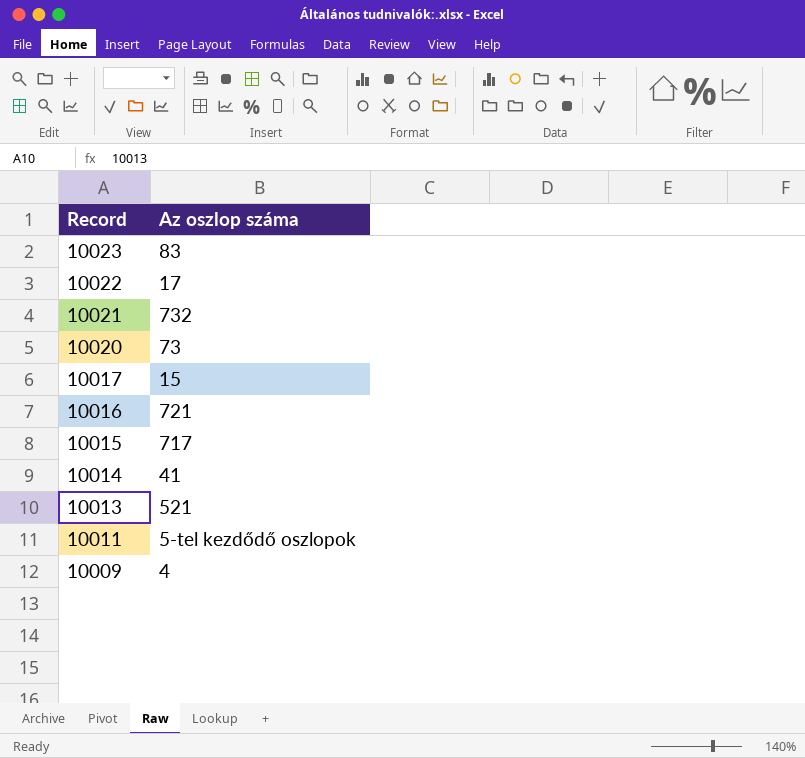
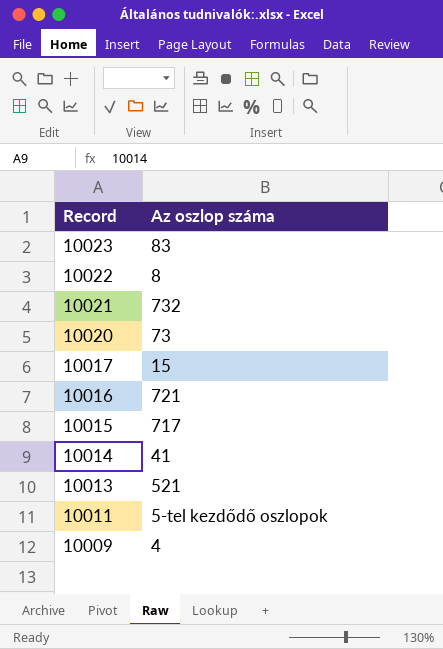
10022 | Az oszlop száma: 17 -> 8

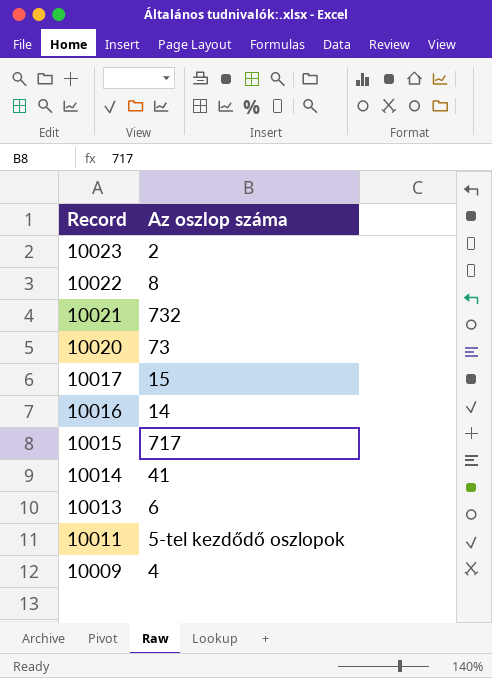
10023 | Az oszlop száma: 83 -> 2
10016 | Az oszlop száma: 721 -> 14
10013 | Az oszlop száma: 521 -> 6

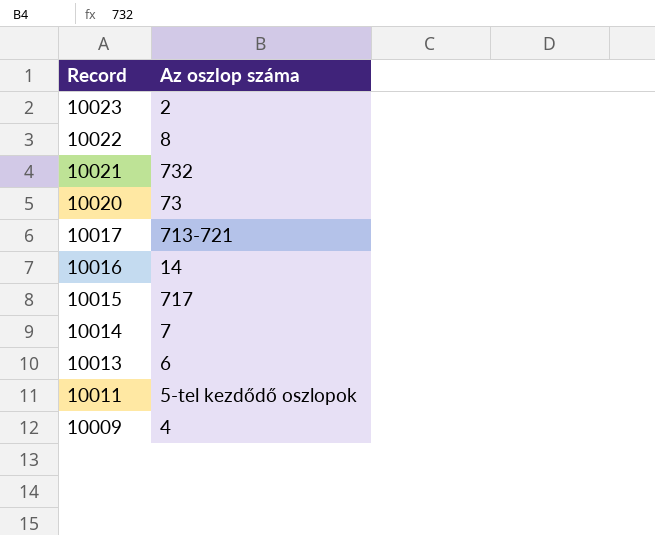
10017 | Az oszlop száma: 15 -> 713-721
10014 | Az oszlop száma: 41 -> 7

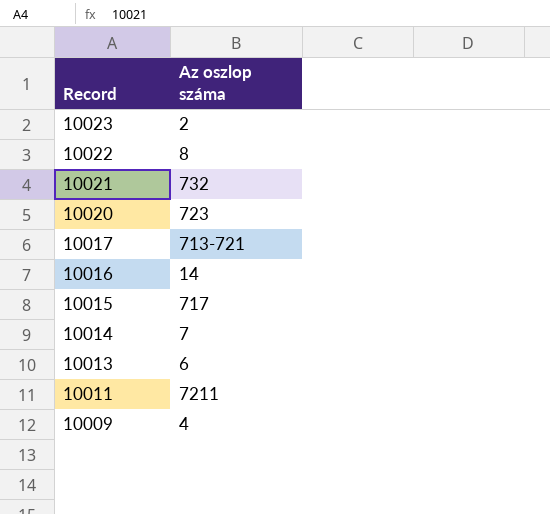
10020 | Az oszlop száma: 73 -> 723
10011 | Az oszlop száma: 5-tel kezdődő oszlopok -> 7211

